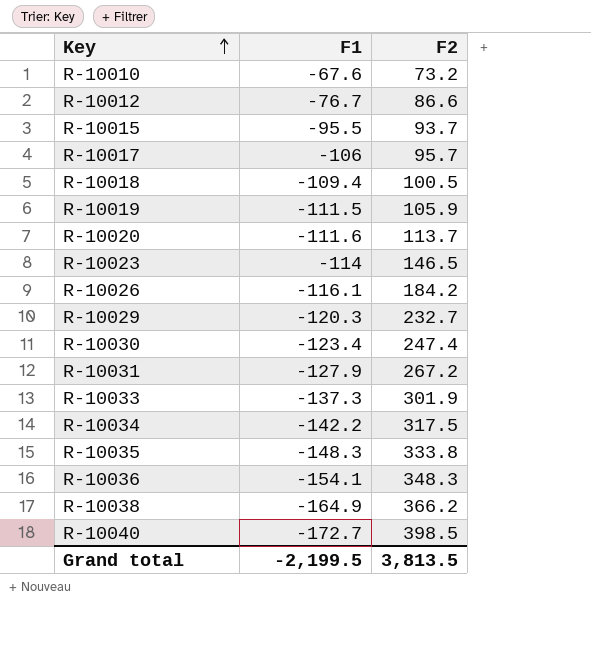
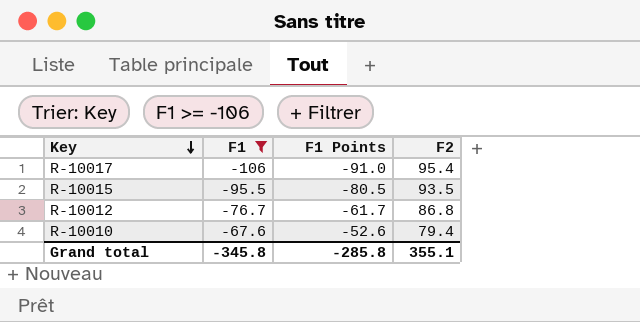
filter: none -> F1 >= -106
row order: Key ascending -> Key descending
column F1 Points | formula: none -> [F1] + 15
R-10017 | F2: 95.7 -> 95.4
R-10015 | F2: 93.7 -> 93.5
R-10012 | F2: 86.6 -> 86.8
R-10010 | F2: 73.2 -> 79.4
Grand total | F1: -2,199.5 -> -345.8
Grand total | F2: 3,813.5 -> 355.1

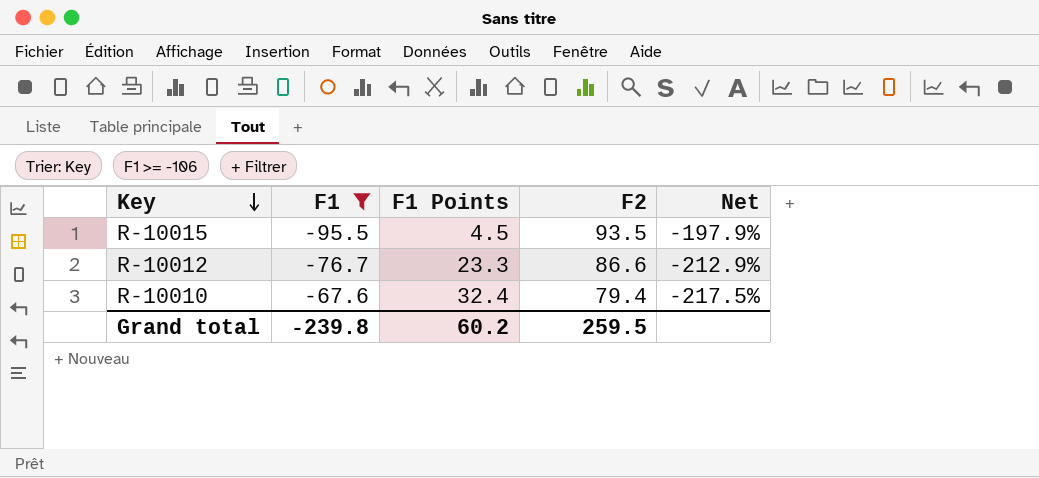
column F1 Points | formula: [F1] + 15 -> [F1] + 100
column Net | formula: none -> ([F2] - [F1]) / [F1]
row R-10017: -106 | -91.0 | 95.4 -> none
R-10012 | F2: 86.8 -> 86.6
Grand total | F1: -345.8 -> -239.8
Grand total | F1 Points: -285.8 -> 60.2
Grand total | F2: 355.1 -> 259.5

